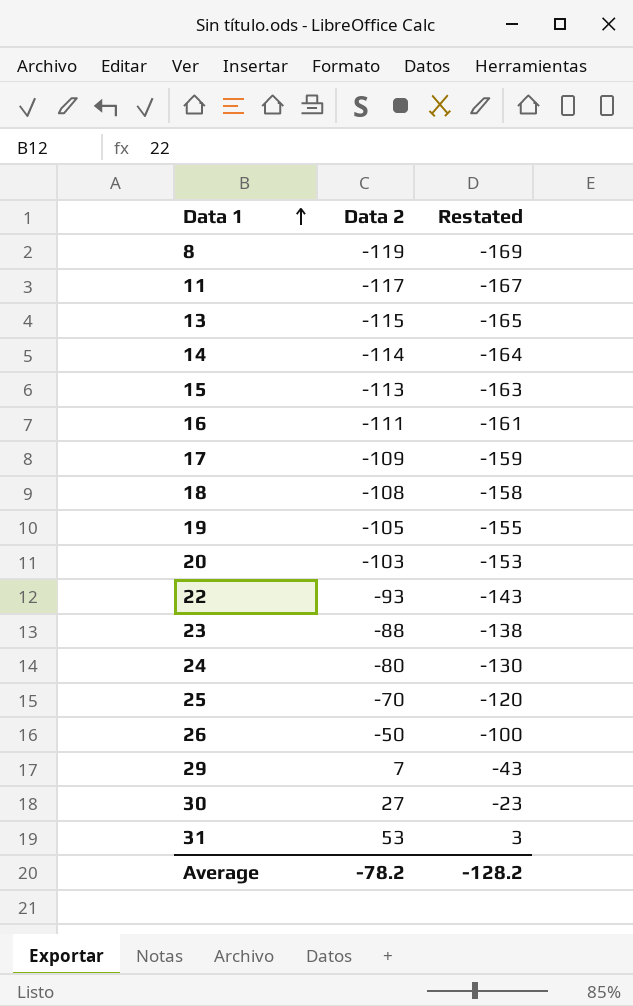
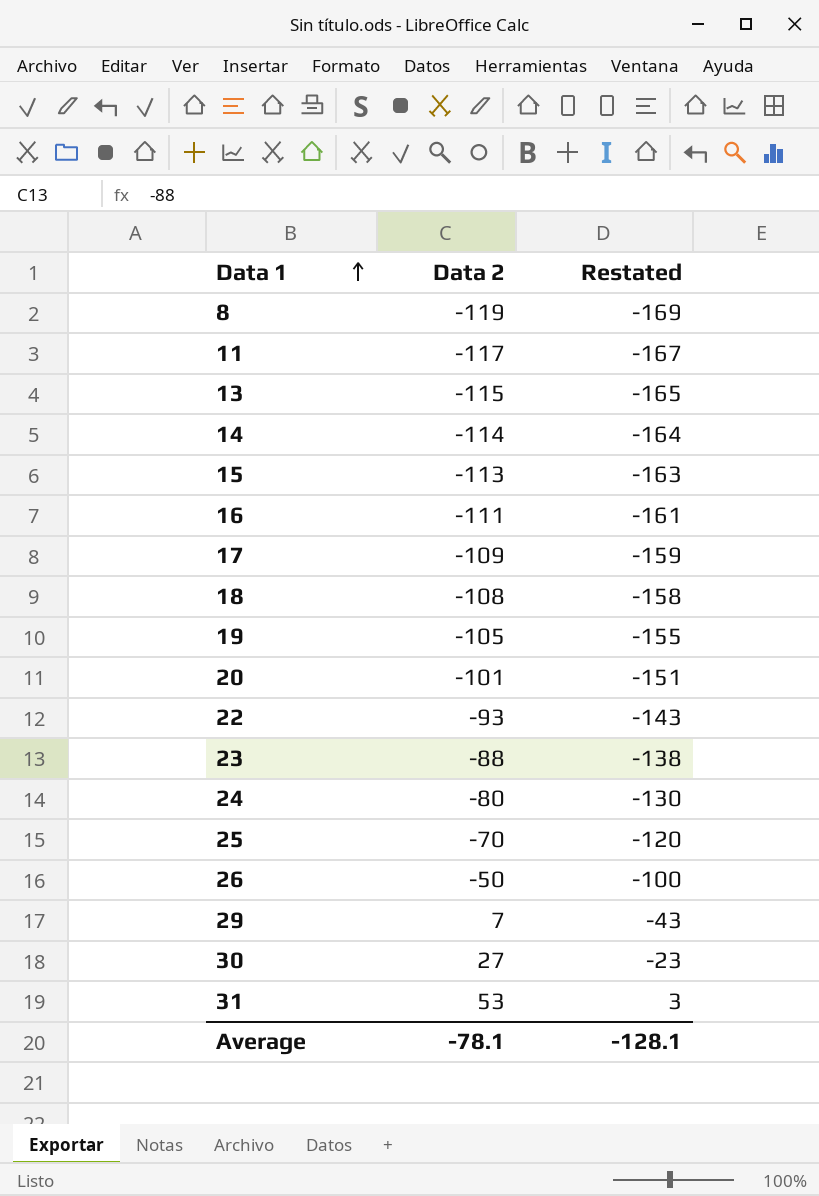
20 | Data 2: -103 -> -101
20 | Restated: -153 -> -151
Average | Data 2: -78.2 -> -78.1
Average | Restated: -128.2 -> -128.1

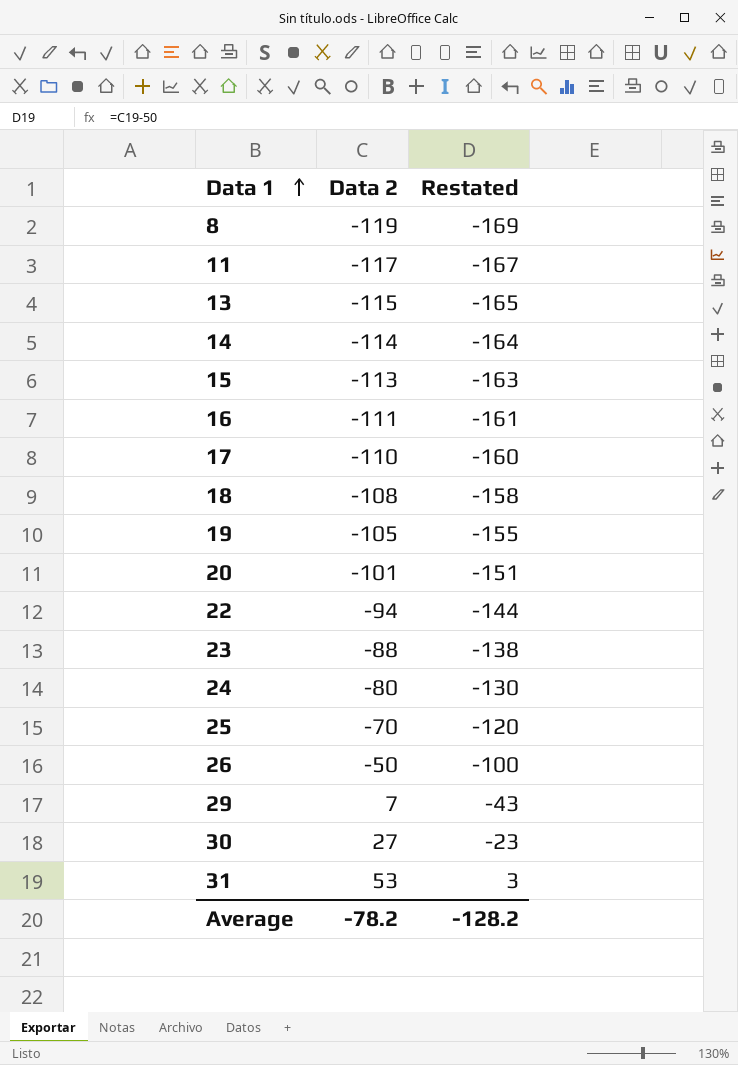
17 | Data 2: -109 -> -110
17 | Restated: -159 -> -160
22 | Data 2: -93 -> -94
22 | Restated: -143 -> -144
Average | Data 2: -78.1 -> -78.2
Average | Restated: -128.1 -> -128.2

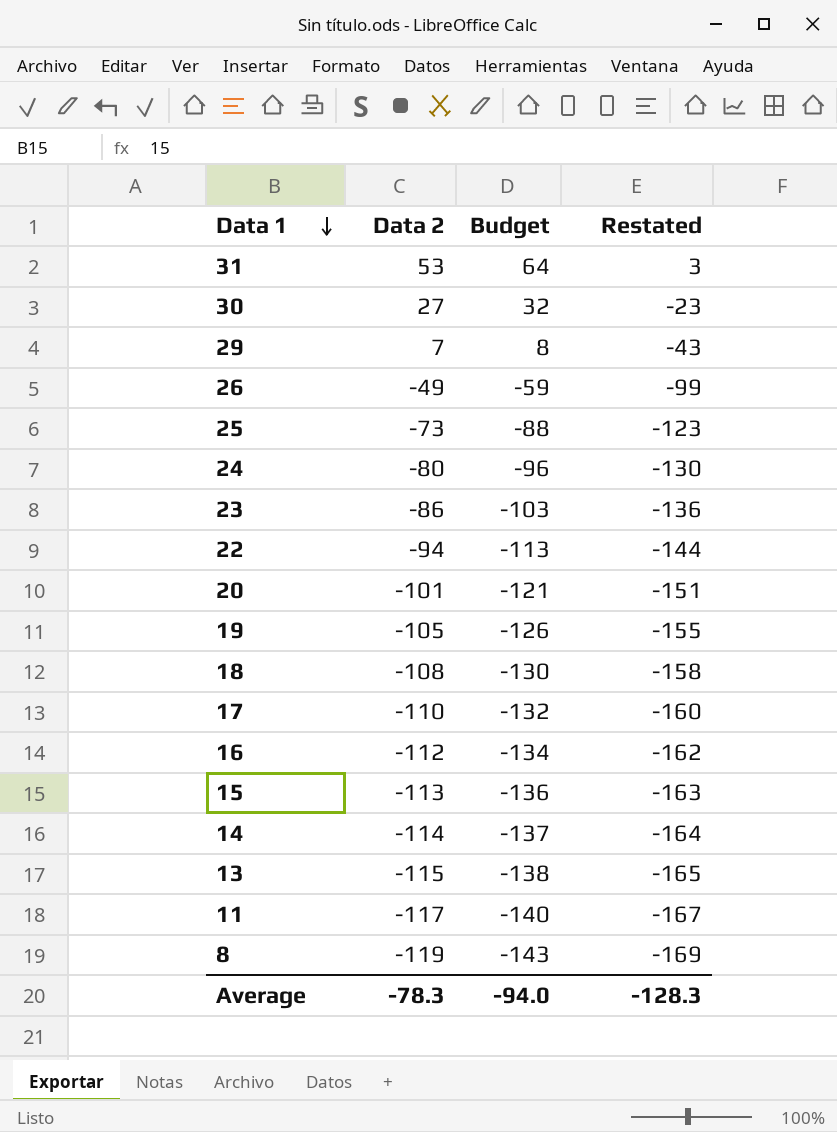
row order: Data 1 ascending -> Data 1 descending
column Budget | formula: none -> [Data 2] * 1.2
26 | Data 2: -50 -> -49
26 | Restated: -100 -> -99
25 | Data 2: -70 -> -73
25 | Restated: -120 -> -123
23 | Data 2: -88 -> -86
23 | Restated: -138 -> -136
16 | Data 2: -111 -> -112
16 | Restated: -161 -> -162
Average | Data 2: -78.2 -> -78.3
Average | Restated: -128.2 -> -128.3

